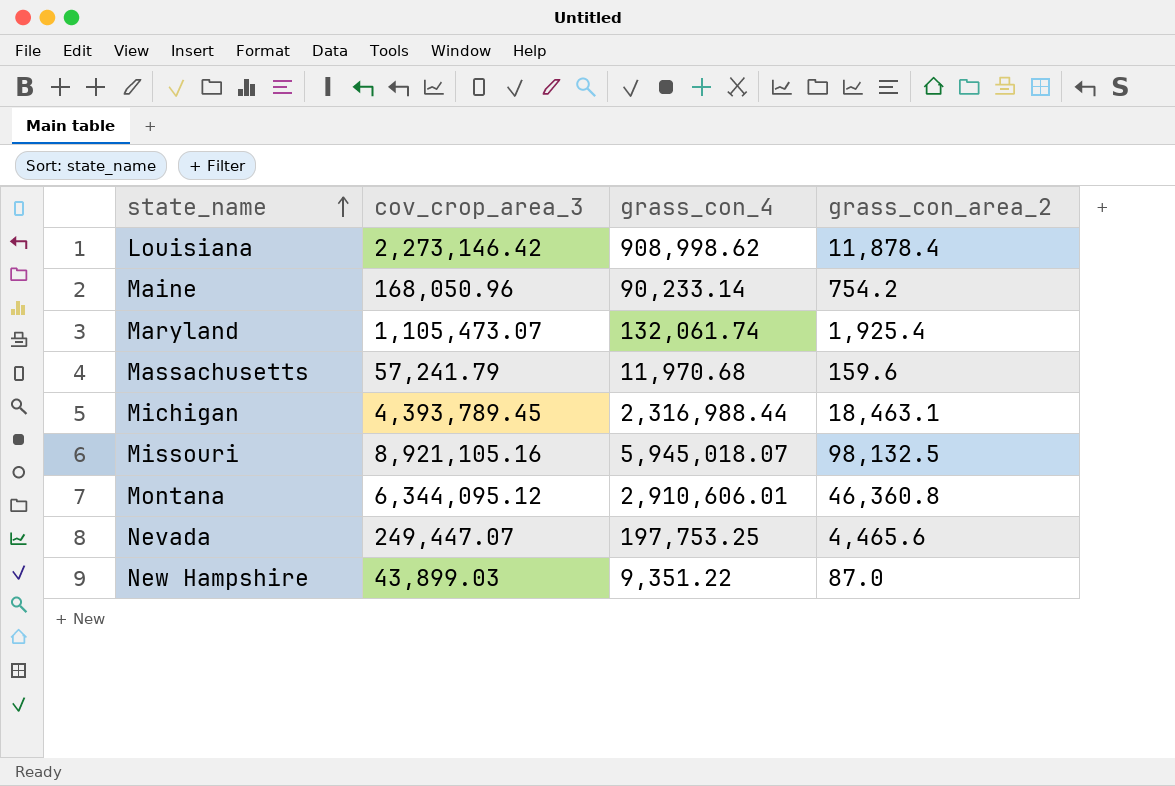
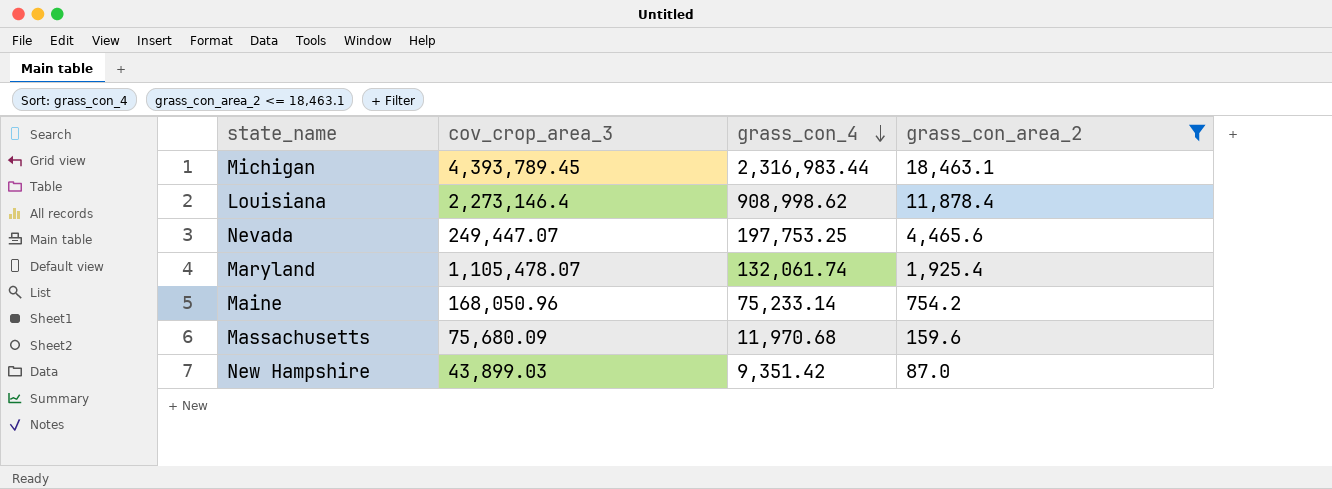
filter: none -> grass_con_area_2 <= 18,463.1
row order: state_name ascending -> grass_con_4 descending
Michigan | grass_con_4: 2,316,988.44 -> 2,316,983.44
Louisiana | cov_crop_area_3: 2,273,146.42 -> 2,273,146.4
Maryland | cov_crop_area_3: 1,105,473.07 -> 1,105,478.07
Maine | grass_con_4: 90,233.14 -> 75,233.14
Massachusetts | cov_crop_area_3: 57,241.79 -> 75,680.09
New Hampshire | grass_con_4: 9,351.22 -> 9,351.42

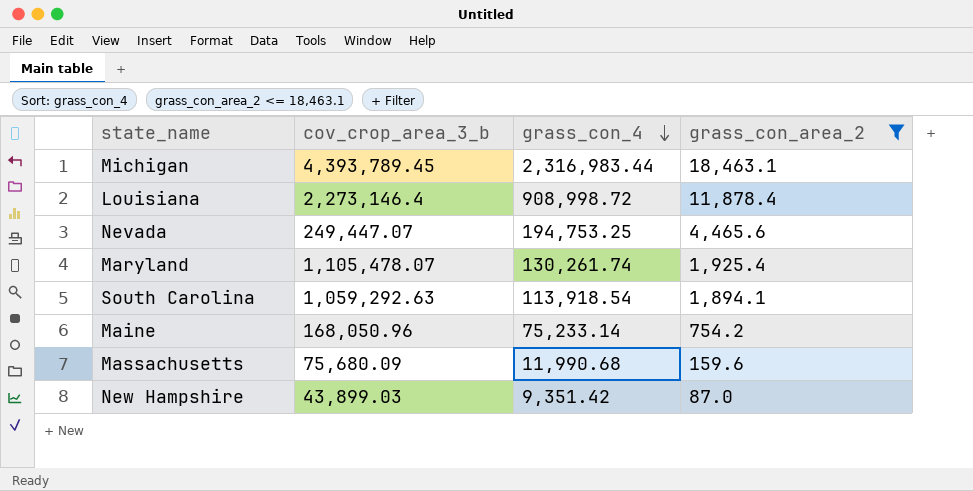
column name: cov_crop_area_3 -> cov_crop_area_3_b
Louisiana | grass_con_4: 908,998.62 -> 908,998.72
Nevada | grass_con_4: 197,753.25 -> 194,753.25
Maryland | grass_con_4: 132,061.74 -> 130,261.74
row South Carolina: none -> 1,059,292.63 | 113,918.54 | 1,894.1
Massachusetts | grass_con_4: 11,970.68 -> 11,990.68

